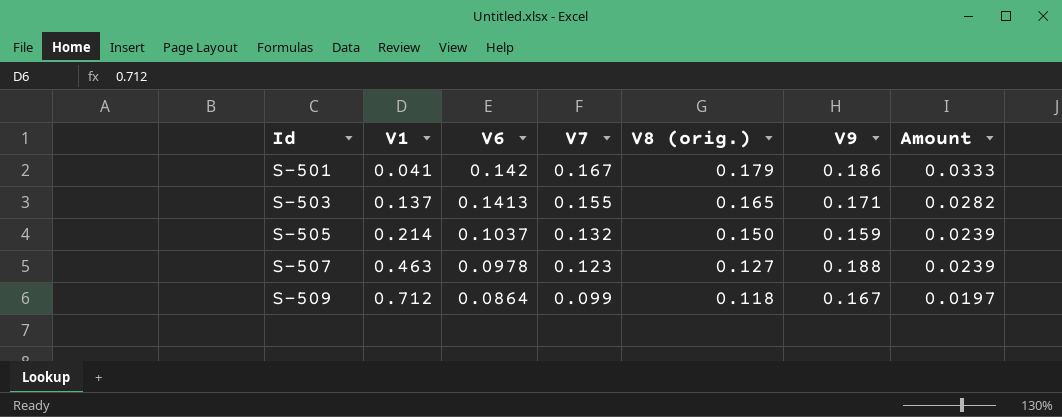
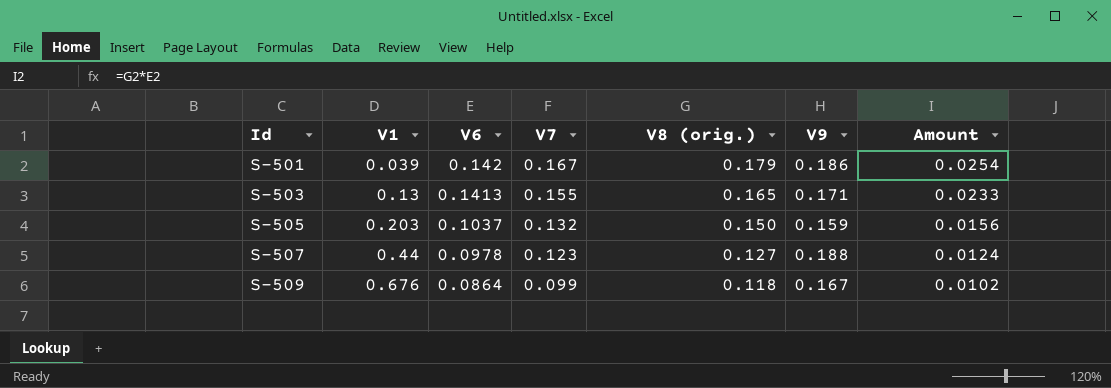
column Amount | formula: [V8 (orig.)] * [V9] -> [V6] * [V8 (orig.)]
S-501 | V1: 0.041 -> 0.039
S-503 | V1: 0.137 -> 0.13
S-505 | V1: 0.214 -> 0.203
S-507 | V1: 0.463 -> 0.44
S-509 | V1: 0.712 -> 0.676

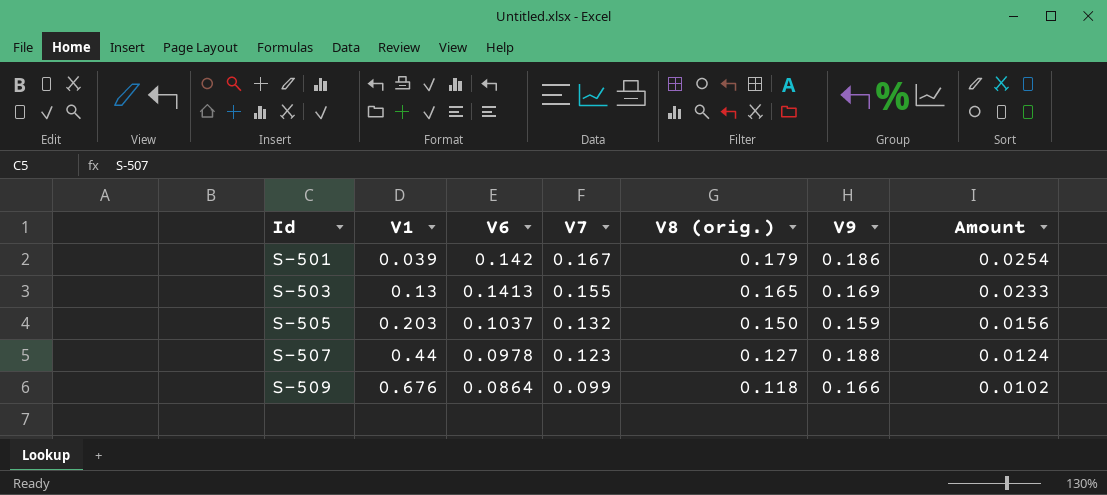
S-503 | V9: 0.171 -> 0.169
S-509 | V9: 0.167 -> 0.166

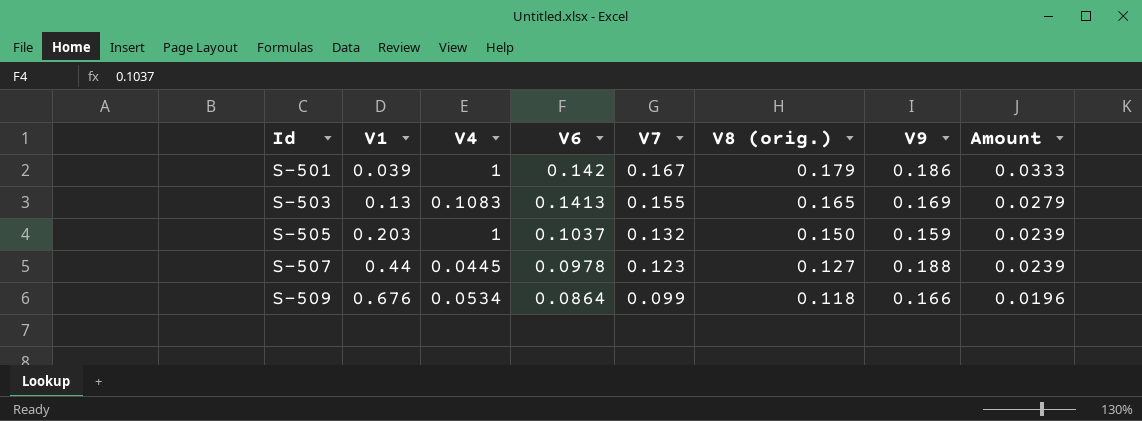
column V4 | position: none -> 3
column Amount | formula: [V6] * [V8 (orig.)] -> [V8 (orig.)] * [V9]

